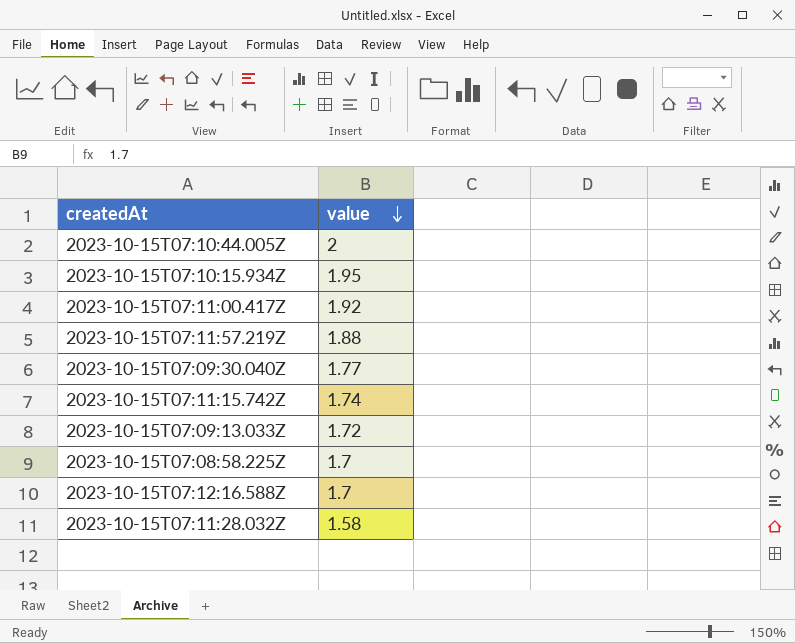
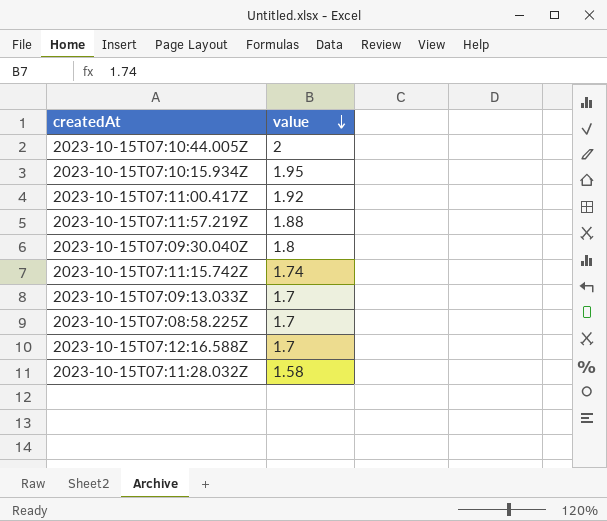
2023-10-15T07:09:30.040Z | value: 1.77 -> 1.8
2023-10-15T07:09:13.033Z | value: 1.72 -> 1.7

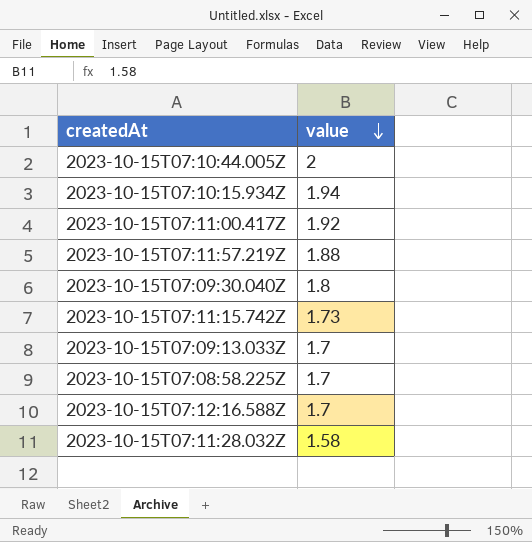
2023-10-15T07:10:15.934Z | value: 1.95 -> 1.94
2023-10-15T07:11:15.742Z | value: 1.74 -> 1.73

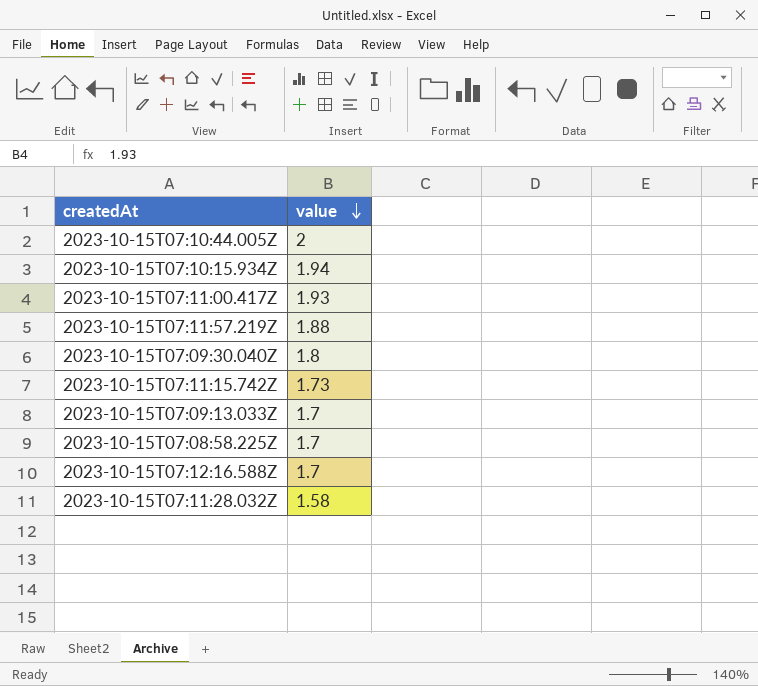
2023-10-15T07:11:00.417Z | value: 1.92 -> 1.93

